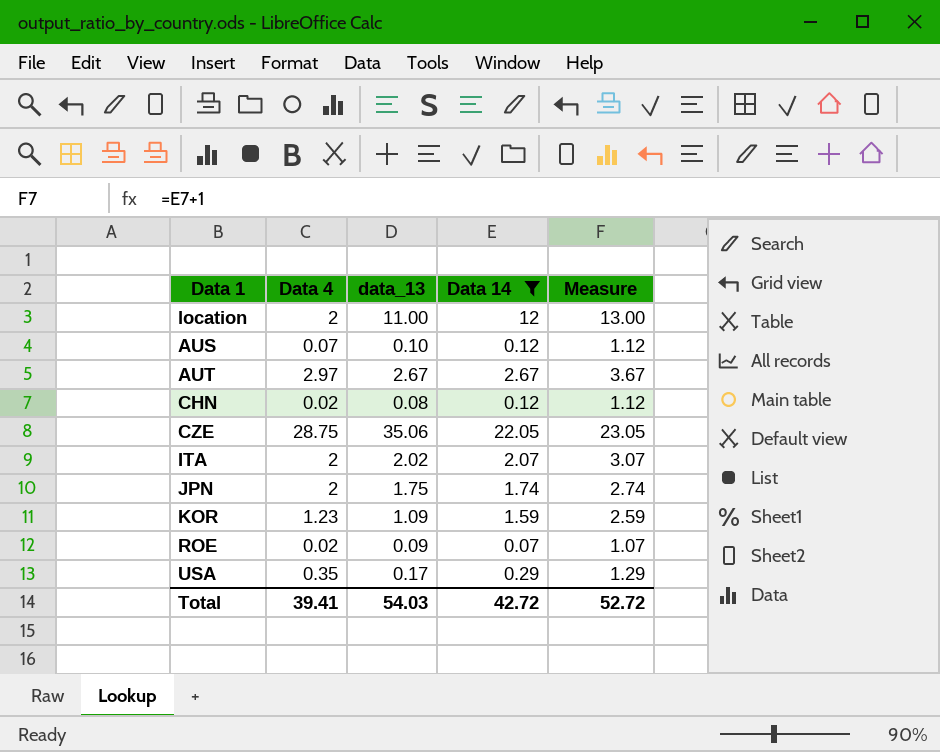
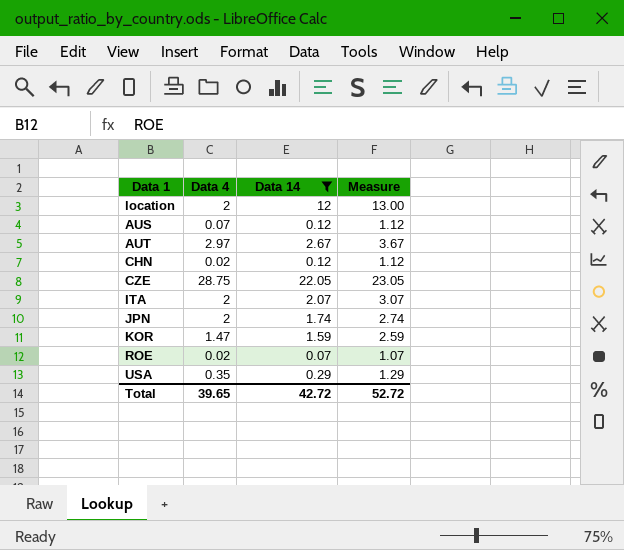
column data_13 | position: 3 -> none
KOR | Data 4: 1.23 -> 1.47
Total | Data 4: 39.41 -> 39.65

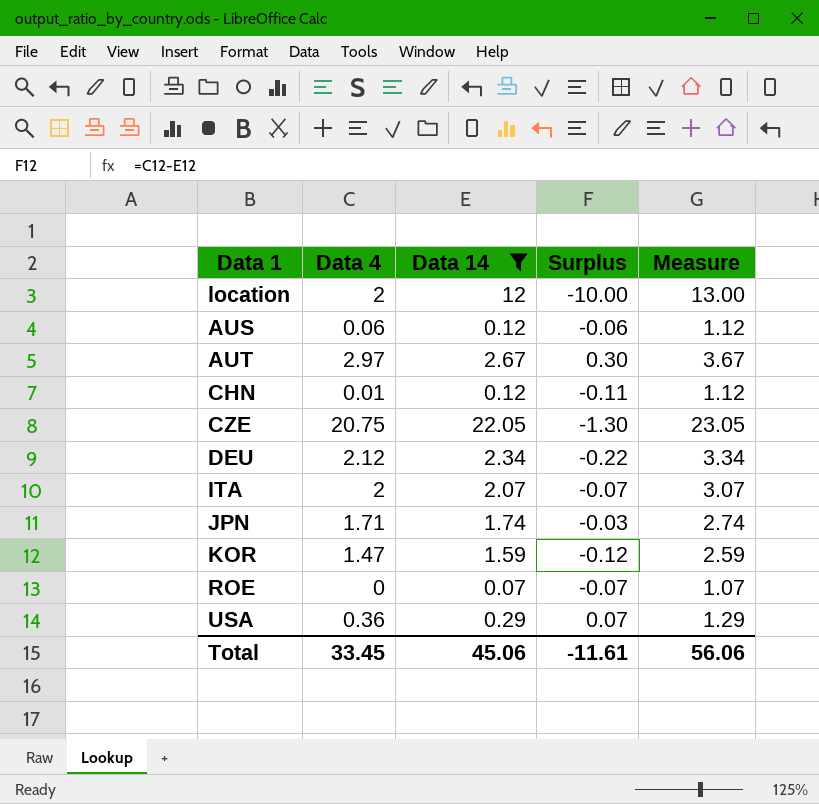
column Surplus | formula: none -> [Data 4] - [Data 14]
AUS | Data 4: 0.07 -> 0.06
CHN | Data 4: 0.02 -> 0.01
CZE | Data 4: 28.75 -> 20.75
row DEU: none -> 2.12 | 2.34 | -0.22 | 3.34
JPN | Data 4: 2 -> 1.71
ROE | Data 4: 0.02 -> 0
USA | Data 4: 0.35 -> 0.36
Total | Data 4: 39.65 -> 33.45
Total | Data 14: 42.72 -> 45.06
Total | Measure: 52.72 -> 56.06

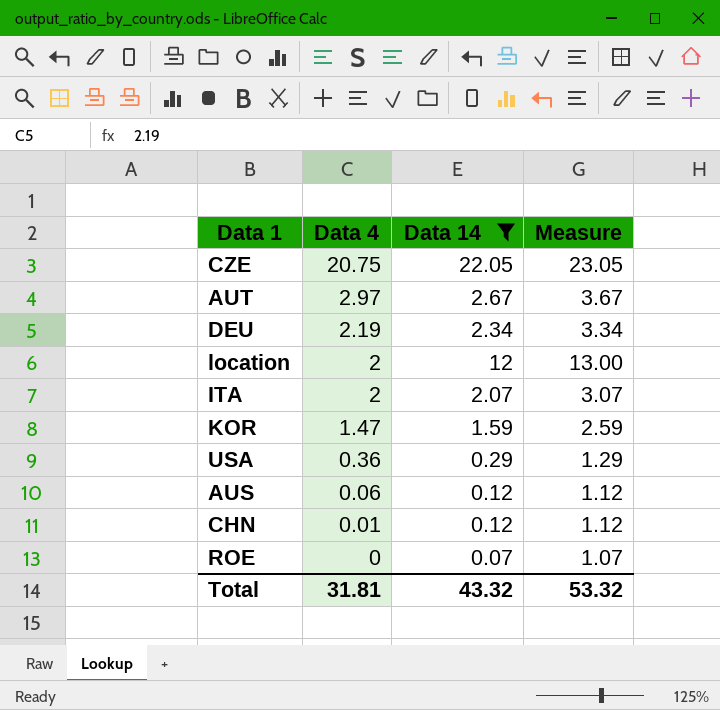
row order: none -> Data 4 descending
column Surplus | formula: [Data 4] - [Data 14] -> none
row JPN: 1.71 | 1.74 | -0.03 | 2.74 -> none
DEU | Data 4: 2.12 -> 2.19
Total | Data 4: 33.45 -> 31.81
Total | Data 14: 45.06 -> 43.32
Total | Measure: 56.06 -> 53.32

